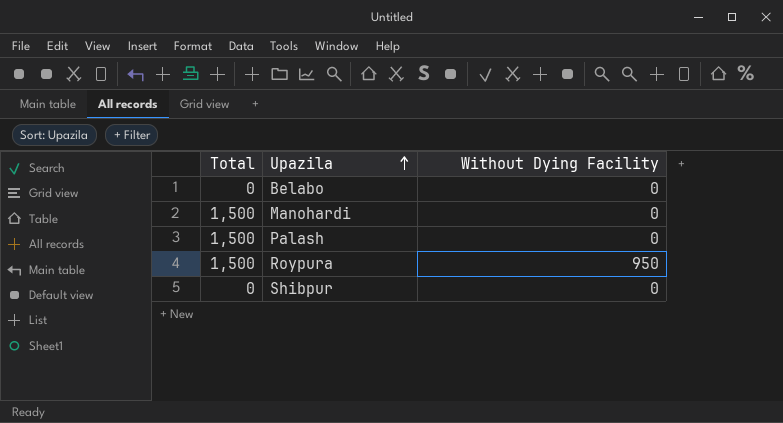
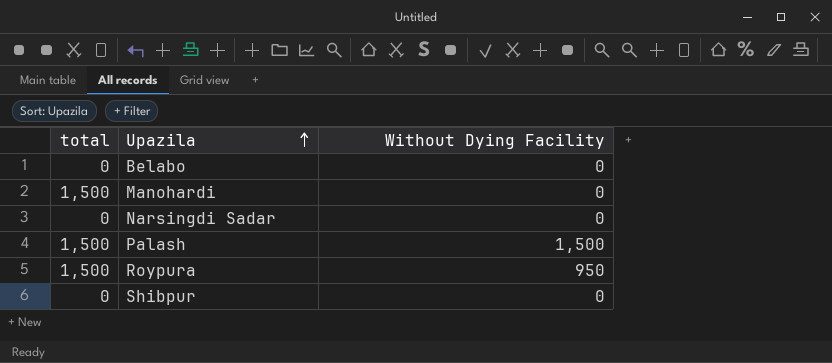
column name: Total -> total
row Narsingdi Sadar: none -> 0 | 0
Palash | Without Dying Facility: 0 -> 1,500

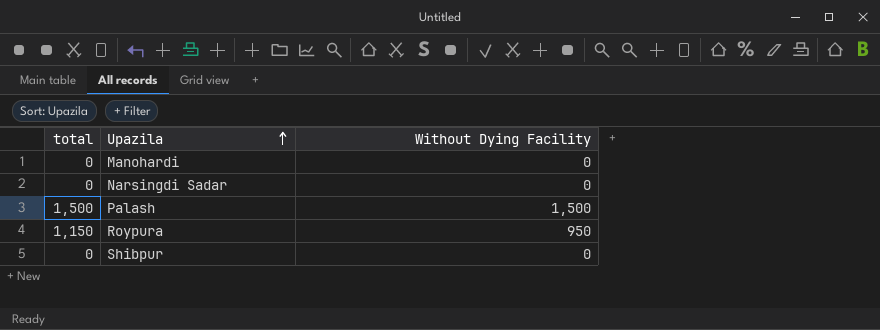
row Belabo: 0 | 0 -> none
Manohardi | total: 1,500 -> 0
Roypura | total: 1,500 -> 1,150

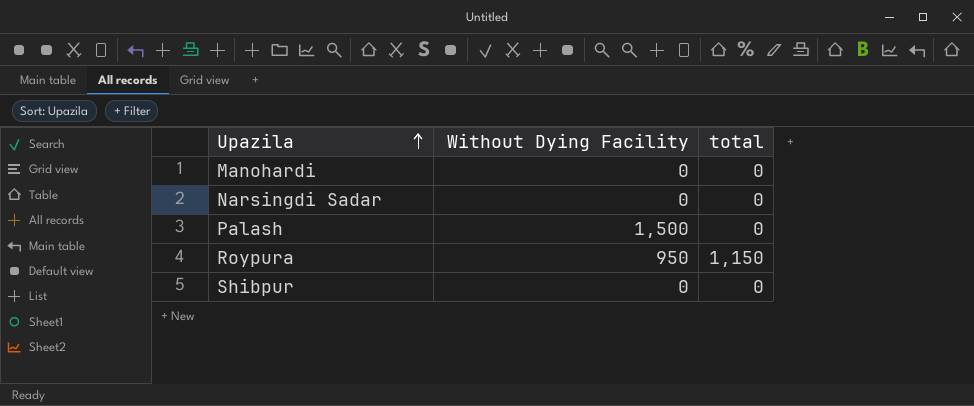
column total | position: 1 -> 3
Palash | total: 1,500 -> 0

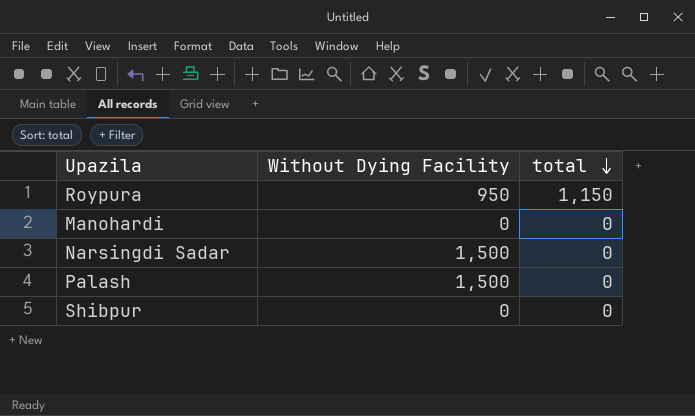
row order: Upazila ascending -> total descending
Narsingdi Sadar | Without Dying Facility: 0 -> 1,500

